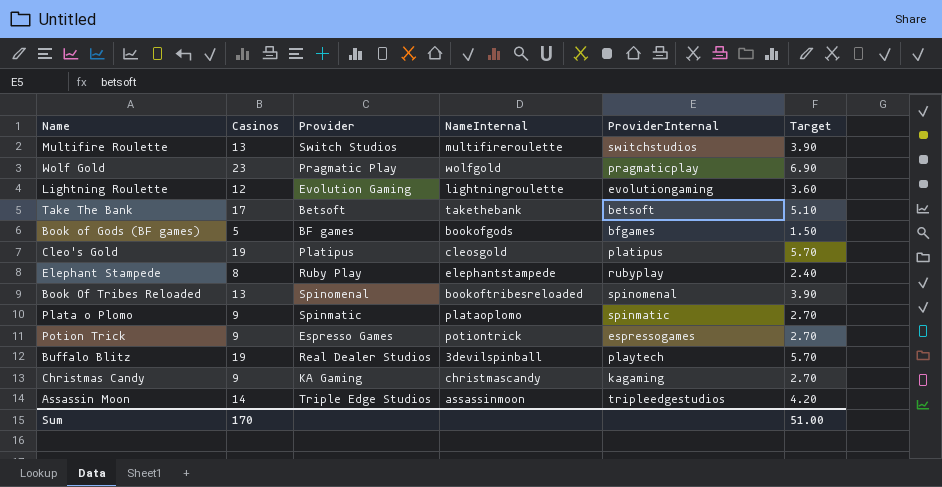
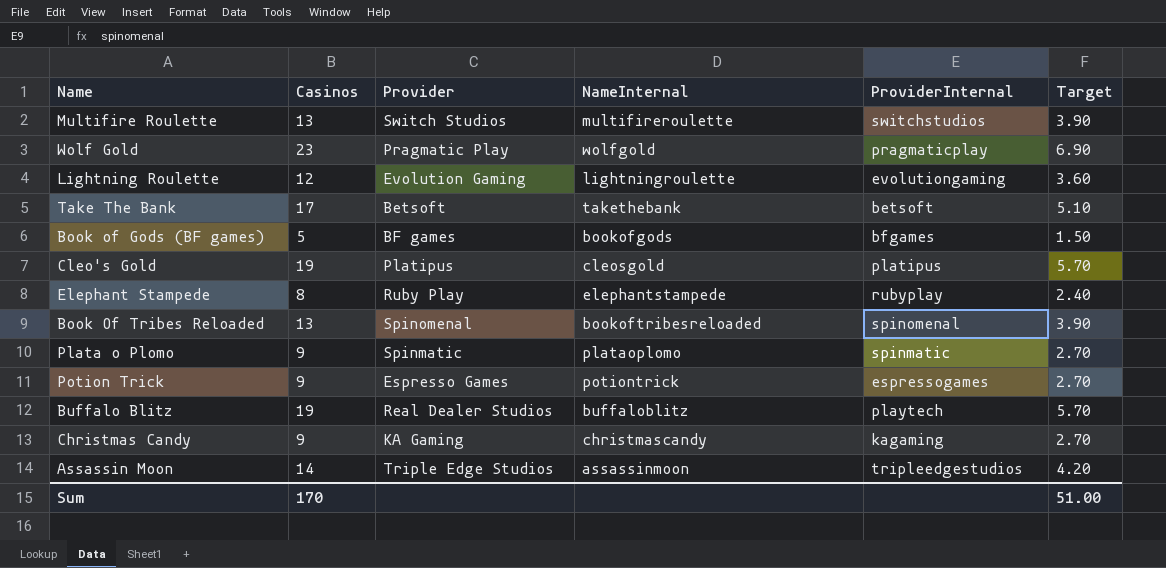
Buffalo Blitz | NameInternal: 3devilspinball -> buffaloblitz

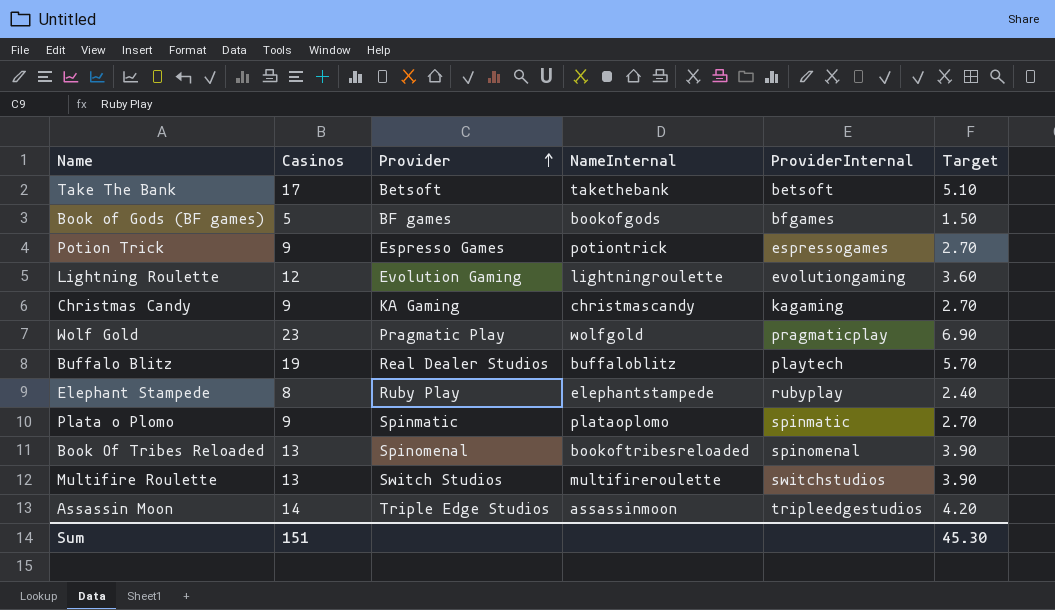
row order: none -> Provider ascending
row Cleo's Gold: 19 | Platipus | cleosgold | platipus | 5.70 -> none
Sum | Casinos: 170 -> 151
Sum | Target: 51.00 -> 45.30

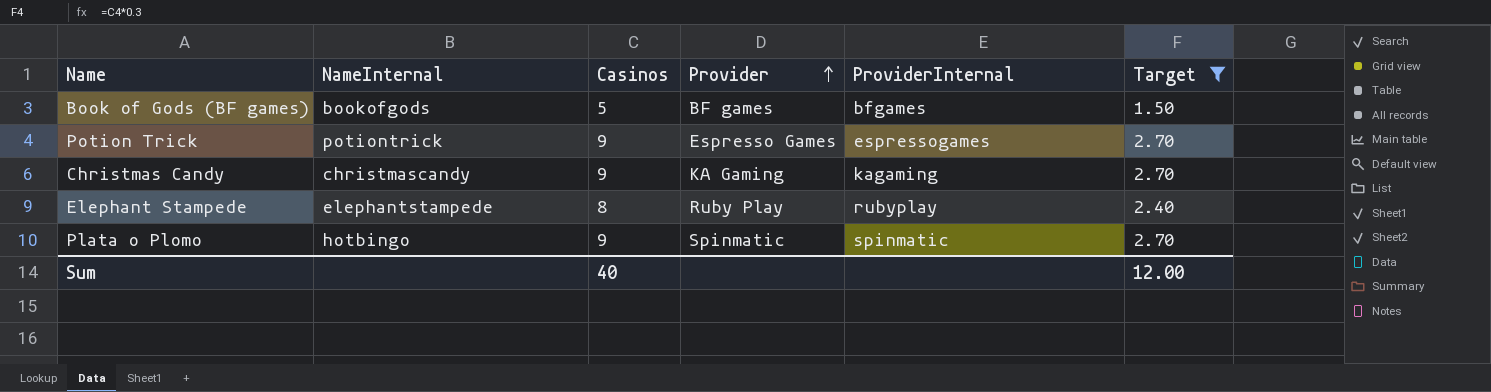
filter: none -> Target <= 2.70
column NameInternal | position: 4 -> 2
Plata o Plomo | NameInternal: plataoplomo -> hotbingo
Sum | Casinos: 151 -> 40
Sum | Target: 45.30 -> 12.00

